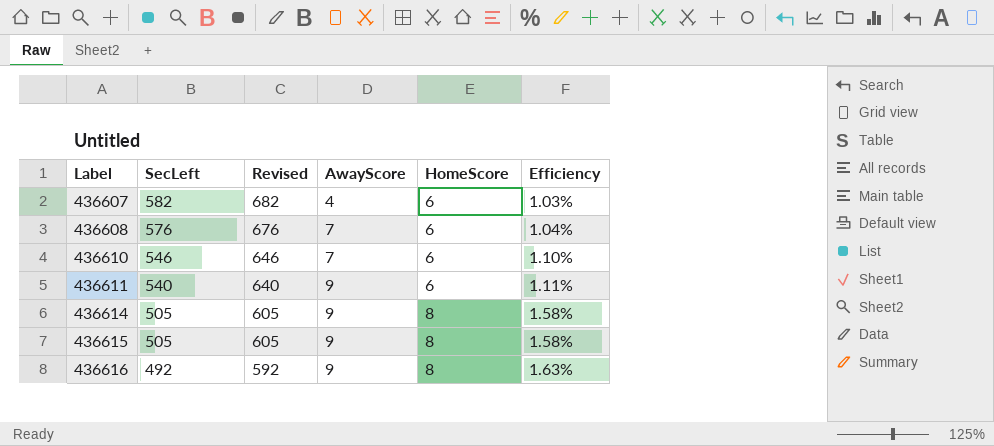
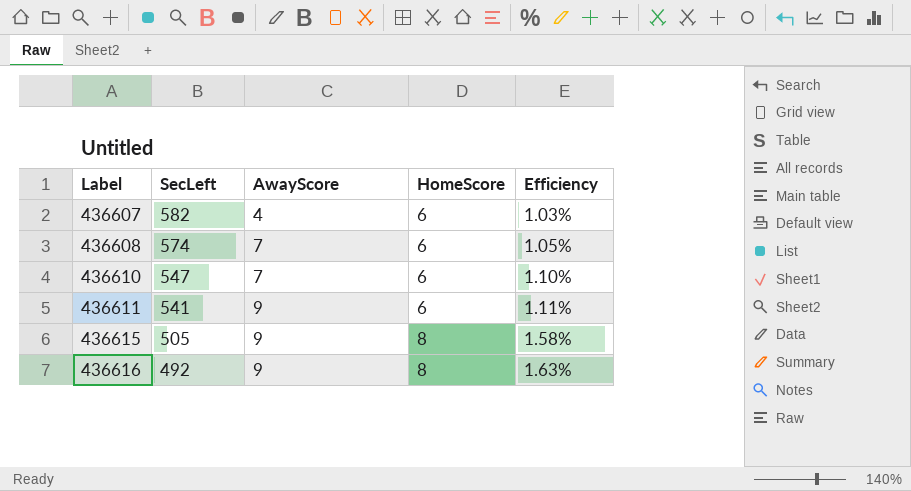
column Revised | formula: [SecLeft] + 100 -> none
row 436614: 505 | 605 | 9 | 8 | 1.58% -> none
436608 | SecLeft: 576 -> 574
436608 | Efficiency: 1.04% -> 1.05%
436610 | SecLeft: 546 -> 547
436611 | SecLeft: 540 -> 541

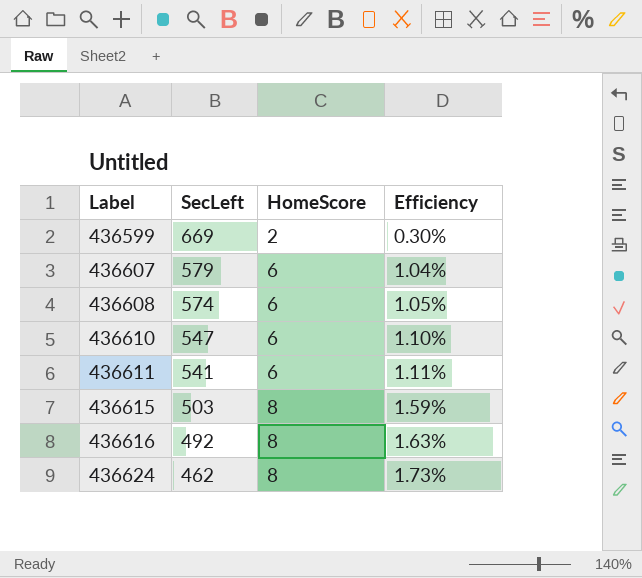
column AwayScore | position: 3 -> none
row 436599: none -> 669 | 2 | 0.30%
436607 | SecLeft: 582 -> 579
436607 | Efficiency: 1.03% -> 1.04%
436615 | SecLeft: 505 -> 503
436615 | Efficiency: 1.58% -> 1.59%
row 436624: none -> 462 | 8 | 1.73%

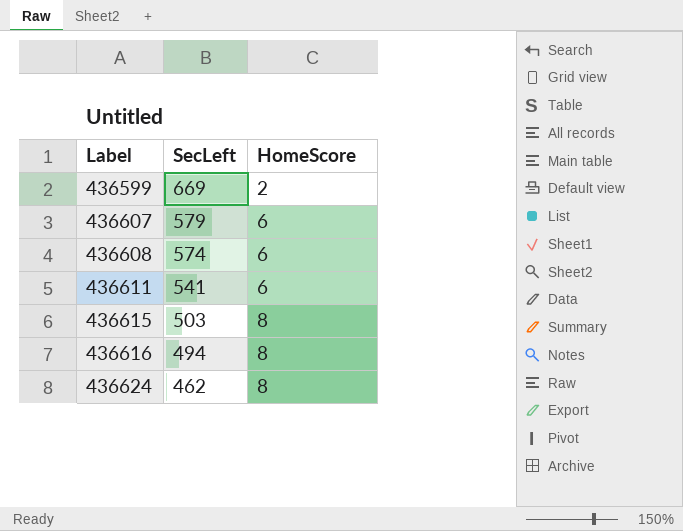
column Efficiency | formula: [HomeScore] / [SecLeft] -> none
row 436610: 547 | 6 | 1.10% -> none
436616 | SecLeft: 492 -> 494

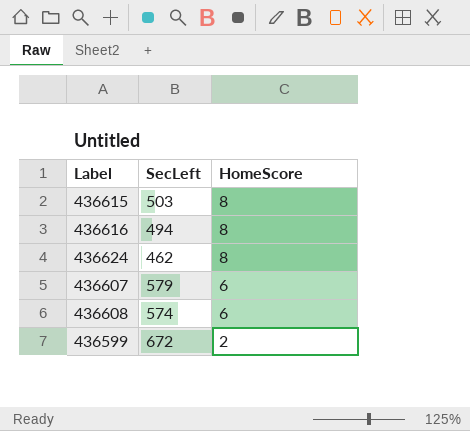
row order: Label ascending -> HomeScore descending
row 436611: 541 | 6 -> none
436599 | SecLeft: 669 -> 672

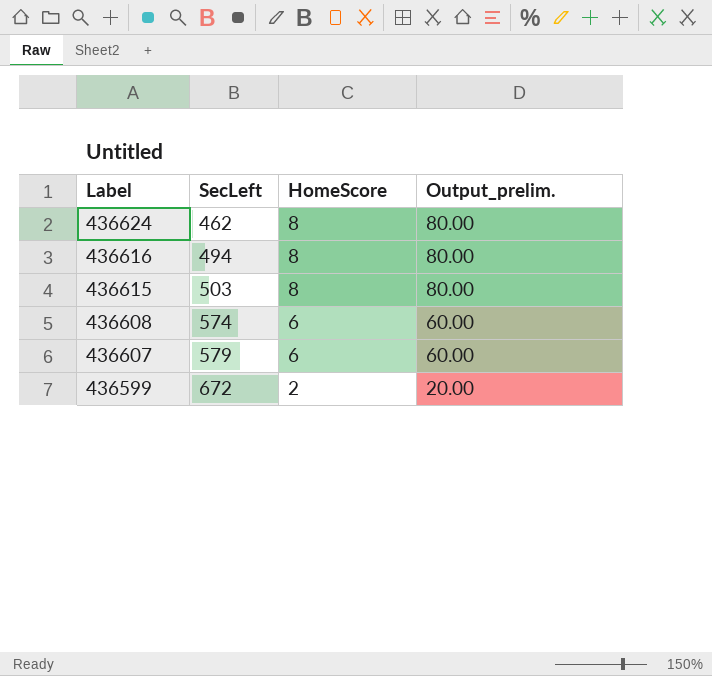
row order: HomeScore descending -> Label descending
column Output_prelim. | formula: none -> [HomeScore] * 10

